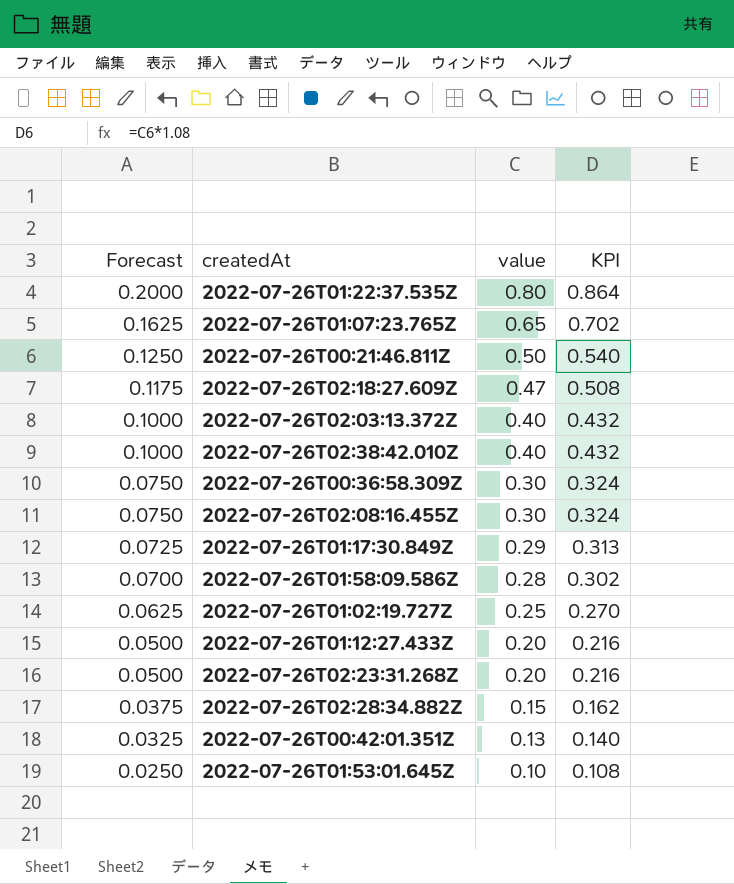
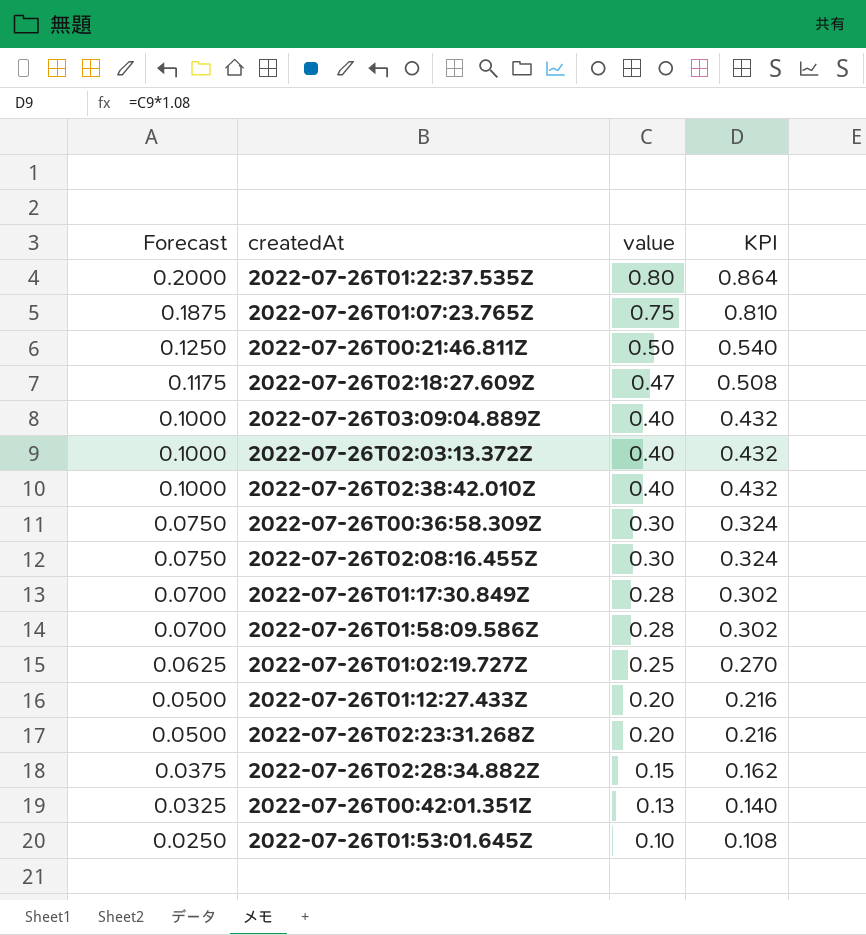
2022-07-26T01:07:23.765Z | Forecast: 0.1625 -> 0.1875
2022-07-26T01:07:23.765Z | value: 0.65 -> 0.75
2022-07-26T01:07:23.765Z | KPI: 0.702 -> 0.810
row 2022-07-26T03:09:04.889Z: none -> 0.1000 | 0.40 | 0.432
2022-07-26T01:17:30.849Z | Forecast: 0.0725 -> 0.0700
2022-07-26T01:17:30.849Z | value: 0.29 -> 0.28
2022-07-26T01:17:30.849Z | KPI: 0.313 -> 0.302

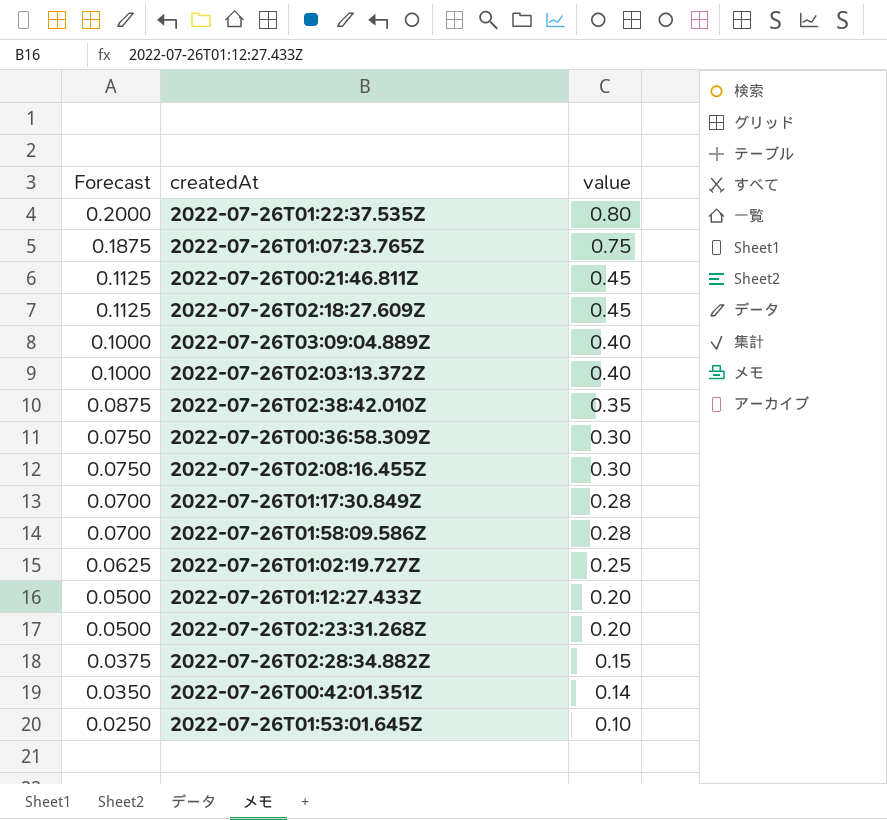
column KPI | formula: [value] * 1.08 -> none
2022-07-26T00:21:46.811Z | Forecast: 0.1250 -> 0.1125
2022-07-26T00:21:46.811Z | value: 0.50 -> 0.45
2022-07-26T02:18:27.609Z | Forecast: 0.1175 -> 0.1125
2022-07-26T02:18:27.609Z | value: 0.47 -> 0.45
2022-07-26T02:38:42.010Z | Forecast: 0.1000 -> 0.0875
2022-07-26T02:38:42.010Z | value: 0.40 -> 0.35
2022-07-26T00:42:01.351Z | Forecast: 0.0325 -> 0.0350
2022-07-26T00:42:01.351Z | value: 0.13 -> 0.14

